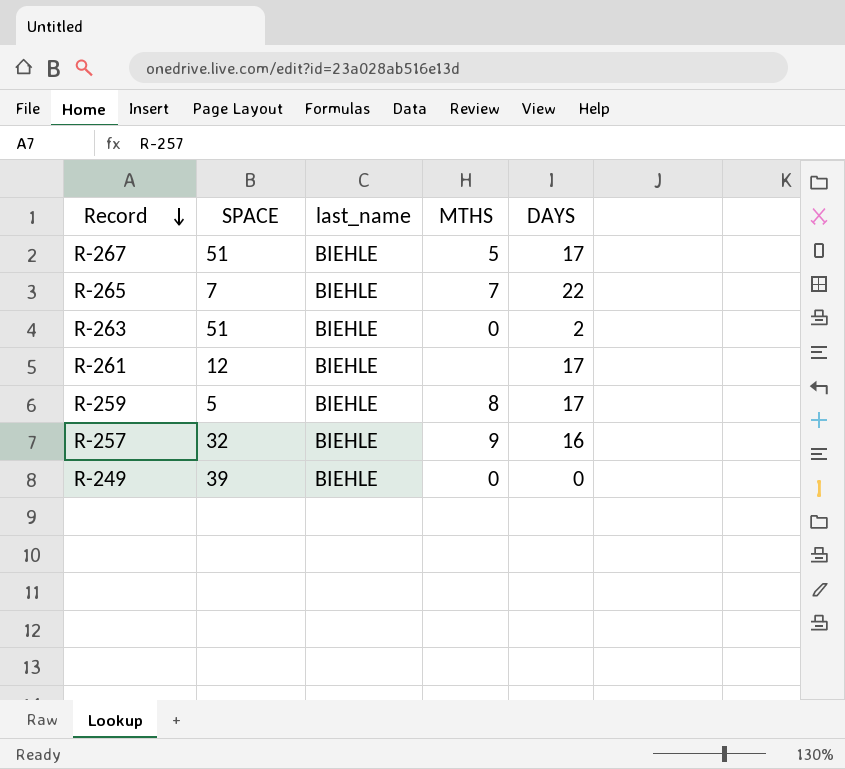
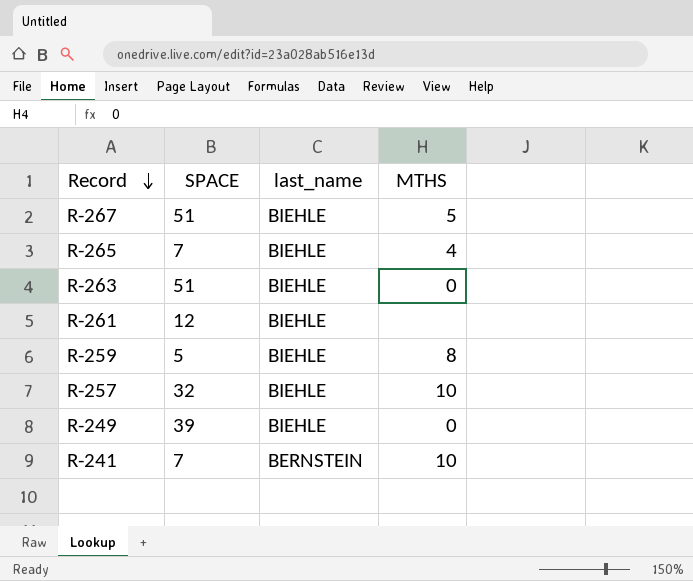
column DAYS | position: 5 -> none
R-265 | MTHS: 7 -> 4
R-257 | MTHS: 9 -> 10
row R-241: none -> 7 | BERNSTEIN | 10

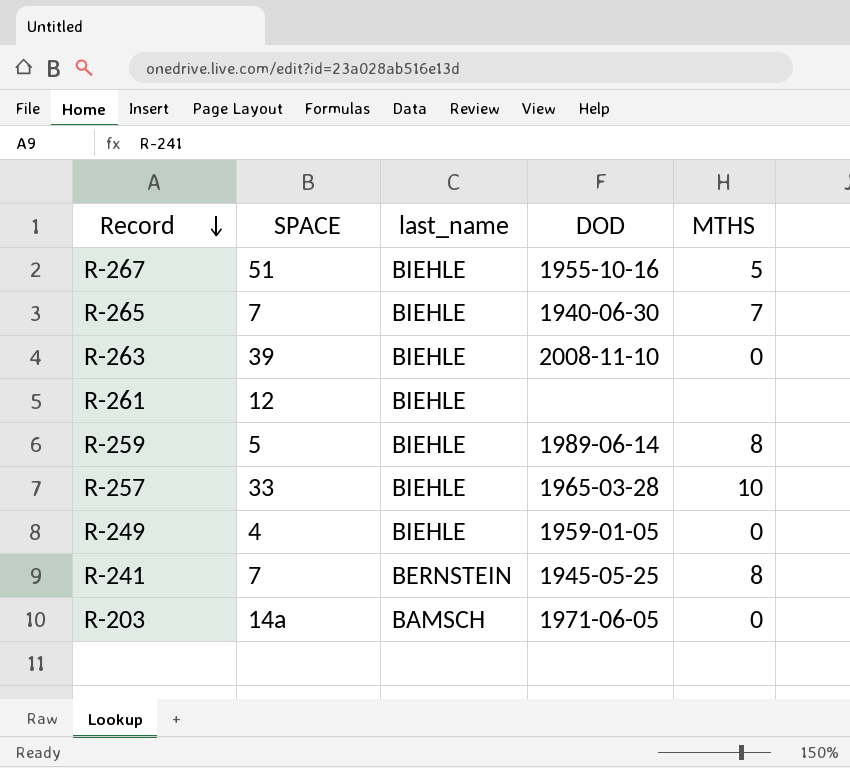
column DOD | position: none -> 4
R-265 | MTHS: 4 -> 7
R-263 | SPACE: 51 -> 39
R-257 | SPACE: 32 -> 33
R-249 | SPACE: 39 -> 4
R-241 | MTHS: 10 -> 8
row R-203: none -> 14a | BAMSCH | 1971-06-05 | 0

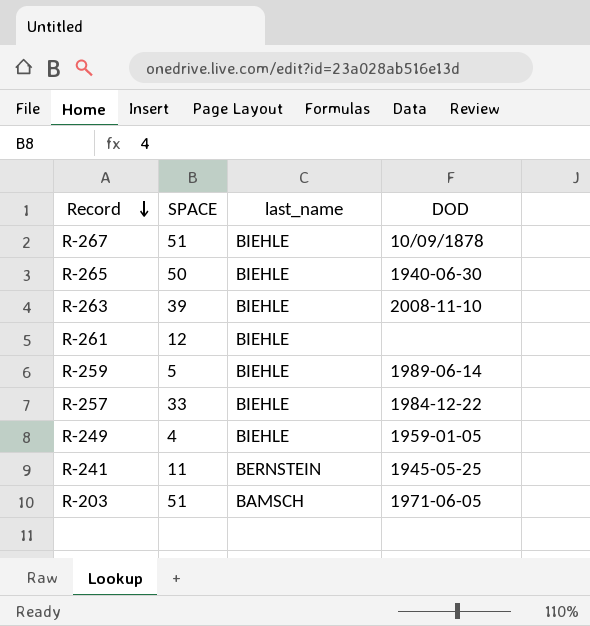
column MTHS | position: 5 -> none
R-267 | DOD: 1955-10-16 -> 10/09/1878
R-265 | SPACE: 7 -> 50
R-257 | DOD: 1965-03-28 -> 1984-12-22
R-241 | SPACE: 7 -> 11
R-203 | SPACE: 14a -> 51

